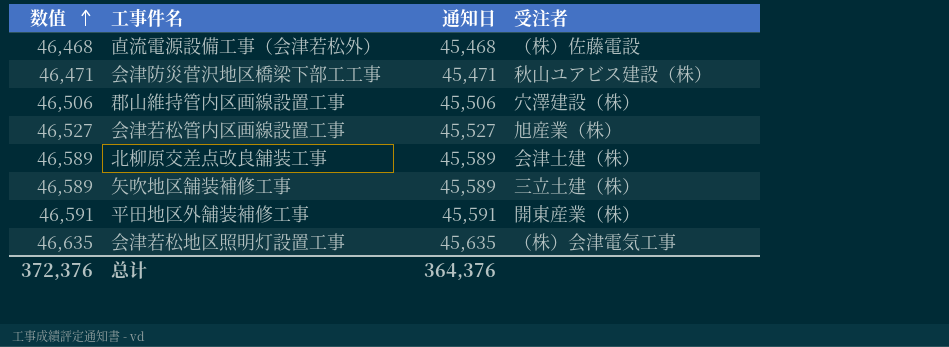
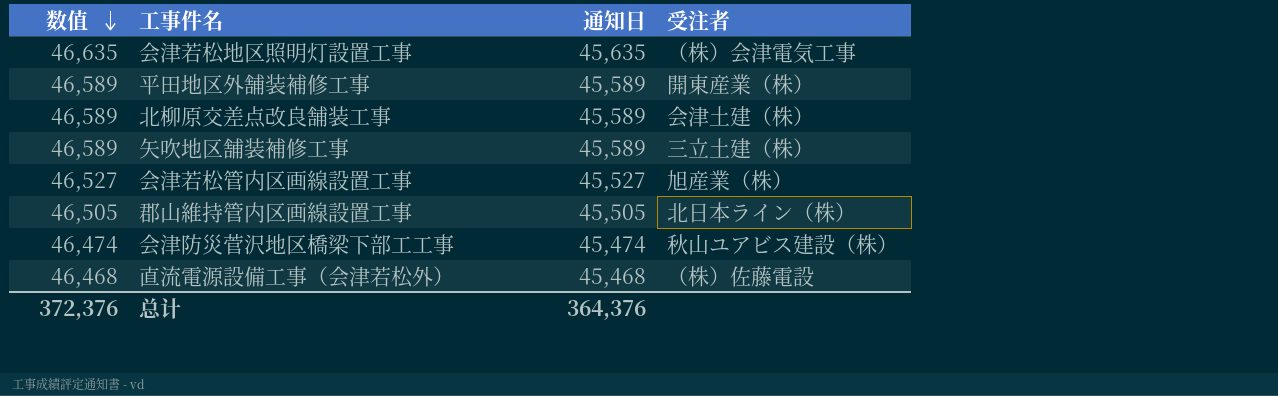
row order: 数值 ascending -> 数值 descending
平田地区外舗装補修工事 | 数值: 46,591 -> 46,589
平田地区外舗装補修工事 | 通知日: 45,591 -> 45,589
郡山維持管内区画線設置工事 | 数值: 46,506 -> 46,505
郡山維持管内区画線設置工事 | 通知日: 45,506 -> 45,505
郡山維持管内区画線設置工事 | 受注者: 穴澤建設（株） -> 北日本ライン（株）
会津防災菅沢地区橋梁下部工工事 | 数值: 46,471 -> 46,474
会津防災菅沢地区橋梁下部工工事 | 通知日: 45,471 -> 45,474

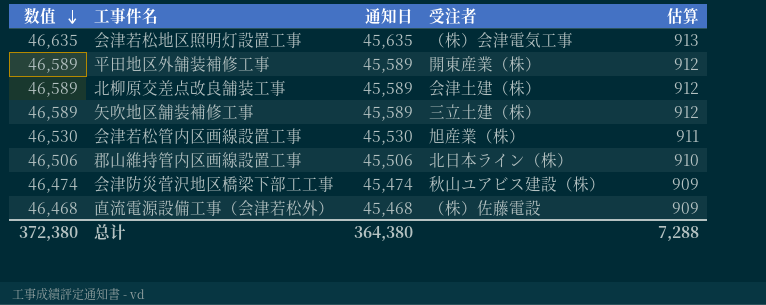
column 估算 | formula: none -> [通知日] * 0.02
会津若松管内区画線設置工事 | 数值: 46,527 -> 46,530
会津若松管内区画線設置工事 | 通知日: 45,527 -> 45,530
郡山維持管内区画線設置工事 | 数值: 46,505 -> 46,506
郡山維持管内区画線設置工事 | 通知日: 45,505 -> 45,506
总计 | 数值: 372,376 -> 372,380
总计 | 通知日: 364,376 -> 364,380

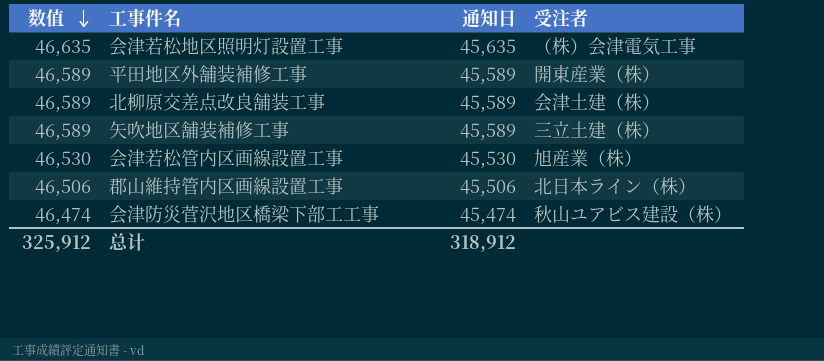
column 估算 | formula: [通知日] * 0.02 -> none
row 直流電源設備工事（会津若松外）: 46,468 | 45,468 | （株）佐藤電設 | 909 -> none
总计 | 数值: 372,380 -> 325,912
总计 | 通知日: 364,380 -> 318,912

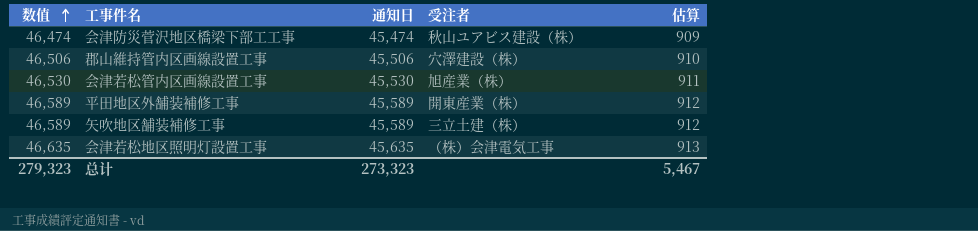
row order: 数值 descending -> 数值 ascending
column 估算 | formula: none -> [通知日] * 0.02
row 北柳原交差点改良舗装工事: 46,589 | 45,589 | 会津土建（株） -> none
郡山維持管内区画線設置工事 | 受注者: 北日本ライン（株） -> 穴澤建設（株）
总计 | 数值: 325,912 -> 279,323
总计 | 通知日: 318,912 -> 273,323

